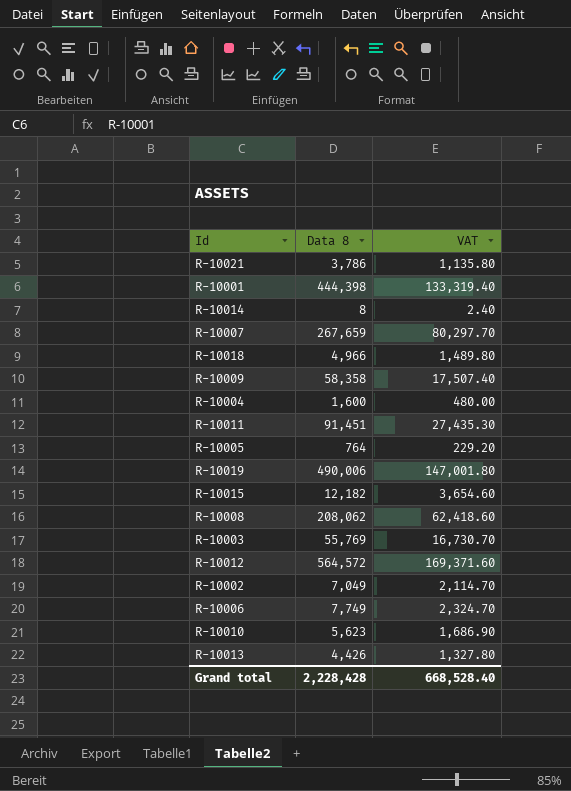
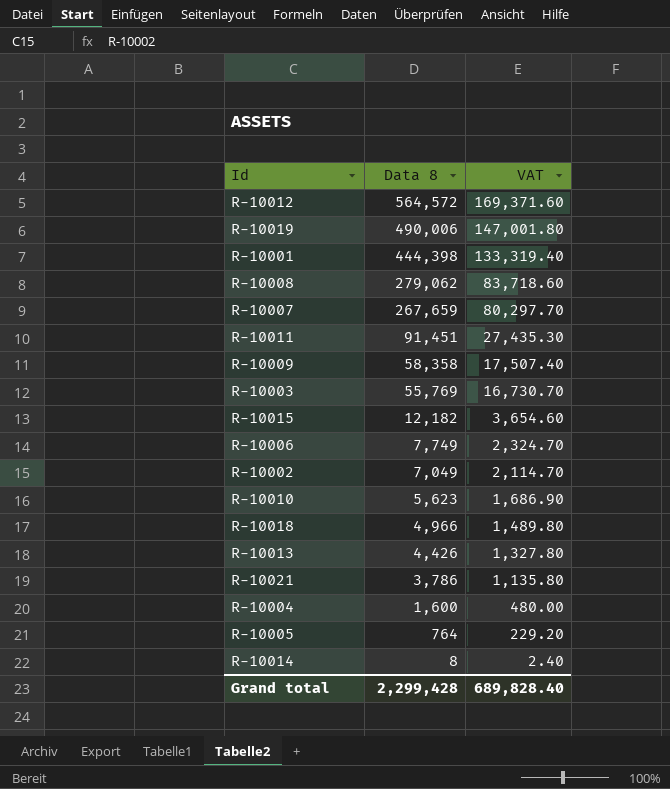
row order: none -> Data 8 descending
R-10008 | Data 8: 208,062 -> 279,062
R-10008 | VAT: 62,418.60 -> 83,718.60
Grand total | Data 8: 2,228,428 -> 2,299,428
Grand total | VAT: 668,528.40 -> 689,828.40

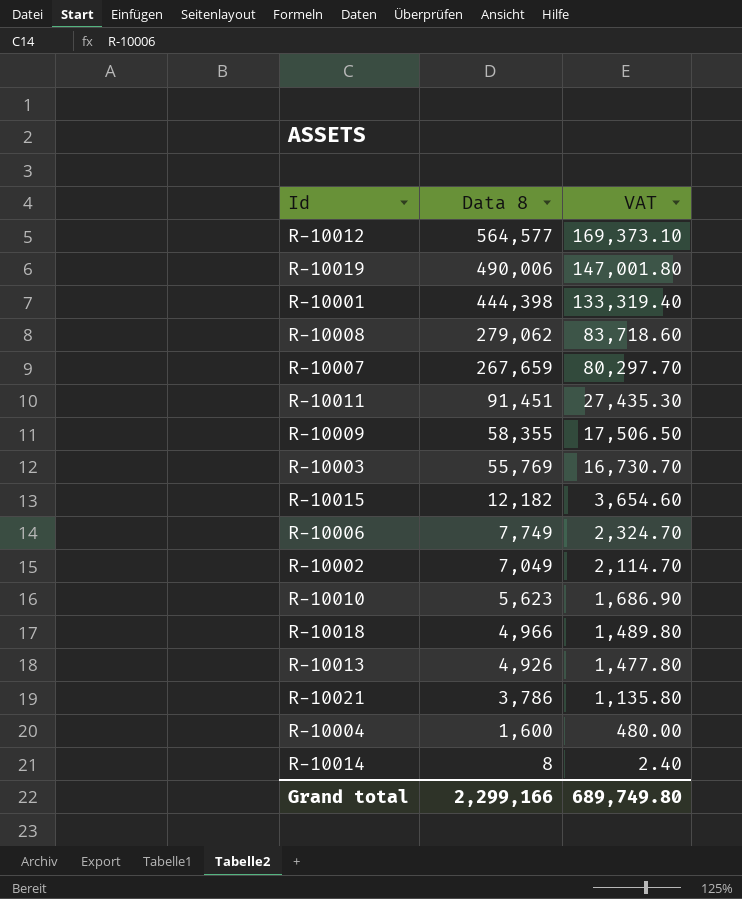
row R-10005: 764 | 229.20 -> none
R-10012 | Data 8: 564,572 -> 564,577
R-10012 | VAT: 169,371.60 -> 169,373.10
R-10009 | Data 8: 58,358 -> 58,355
R-10009 | VAT: 17,507.40 -> 17,506.50
R-10013 | Data 8: 4,426 -> 4,926
R-10013 | VAT: 1,327.80 -> 1,477.80
Grand total | Data 8: 2,299,428 -> 2,299,166
Grand total | VAT: 689,828.40 -> 689,749.80

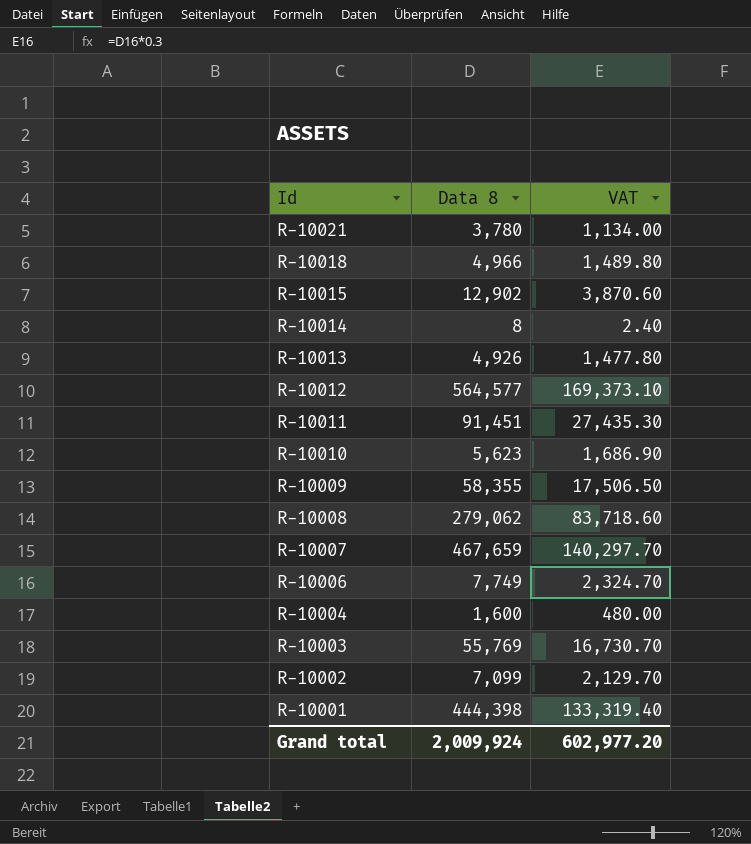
row order: Data 8 descending -> Id descending
row R-10019: 490,006 | 147,001.80 -> none
R-10021 | Data 8: 3,786 -> 3,780
R-10021 | VAT: 1,135.80 -> 1,134.00
R-10015 | Data 8: 12,182 -> 12,902
R-10015 | VAT: 3,654.60 -> 3,870.60
R-10007 | Data 8: 267,659 -> 467,659
R-10007 | VAT: 80,297.70 -> 140,297.70
R-10002 | Data 8: 7,049 -> 7,099
R-10002 | VAT: 2,114.70 -> 2,129.70
Grand total | Data 8: 2,299,166 -> 2,009,924
Grand total | VAT: 689,749.80 -> 602,977.20

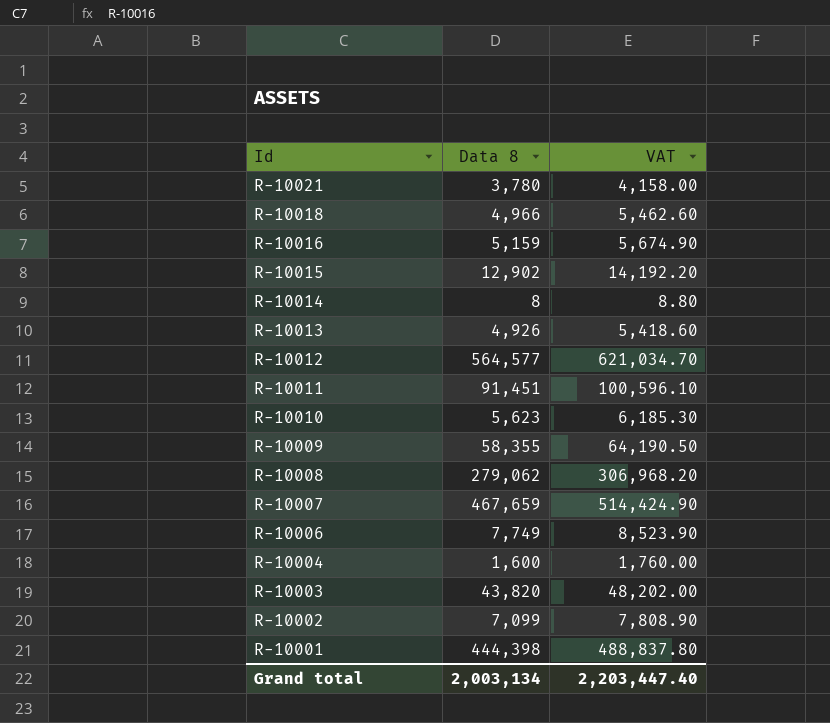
column VAT | formula: [Data 8] * 0.3 -> [Data 8] * 1.1
row R-10016: none -> 5,159 | 5,674.90
R-10003 | Data 8: 55,769 -> 43,820
Grand total | Data 8: 2,009,924 -> 2,003,134
Grand total | VAT: 602,977.20 -> 2,203,447.40

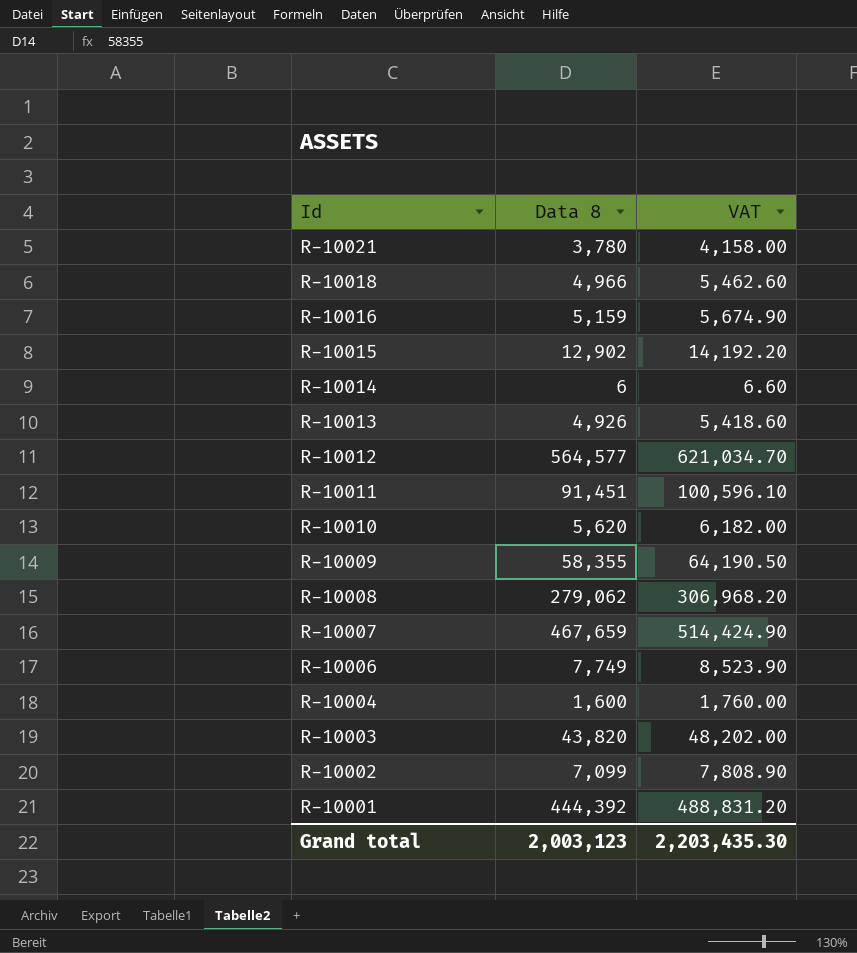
R-10014 | Data 8: 8 -> 6
R-10014 | VAT: 8.80 -> 6.60
R-10010 | Data 8: 5,623 -> 5,620
R-10010 | VAT: 6,185.30 -> 6,182.00
R-10001 | Data 8: 444,398 -> 444,392
R-10001 | VAT: 488,837.80 -> 488,831.20
Grand total | Data 8: 2,003,134 -> 2,003,123
Grand total | VAT: 2,203,447.40 -> 2,203,435.30

